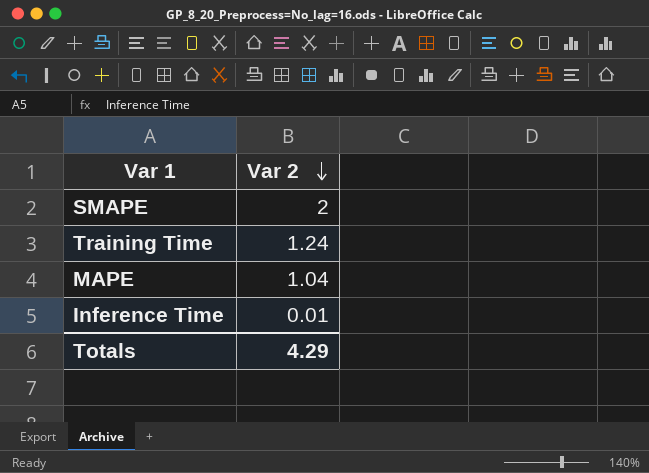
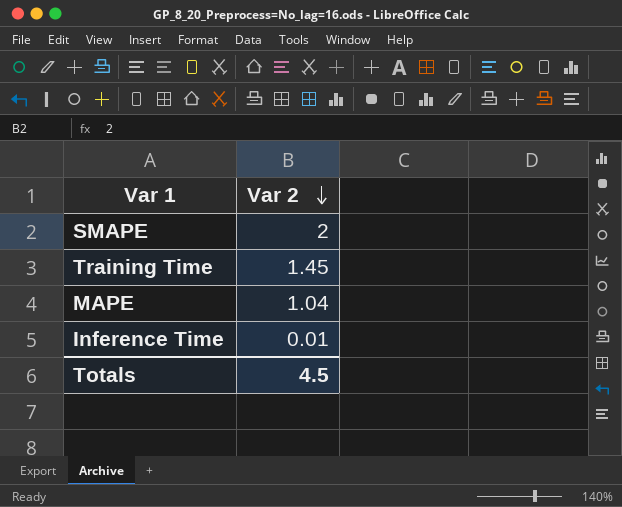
Training Time | Var 2: 1.24 -> 1.45
Totals | Var 2: 4.29 -> 4.5

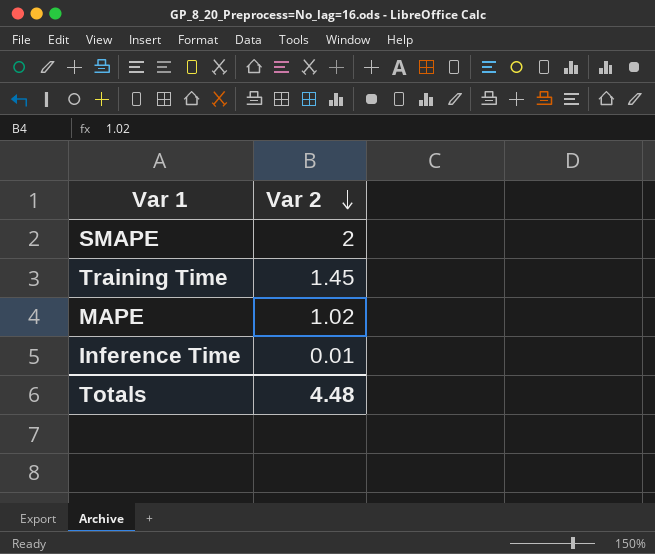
MAPE | Var 2: 1.04 -> 1.02
Totals | Var 2: 4.5 -> 4.48

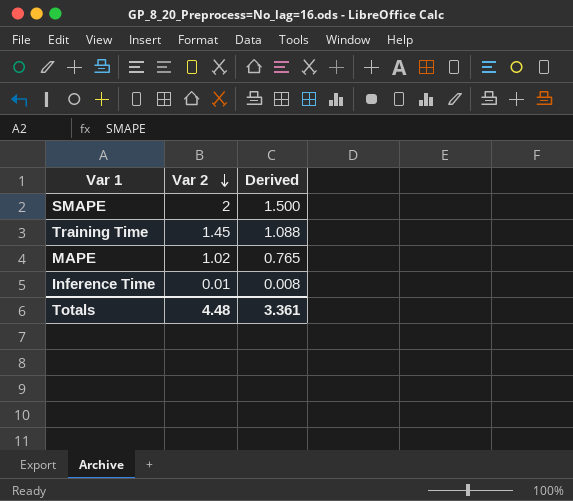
column Derived | formula: none -> [Var 2] * 0.75

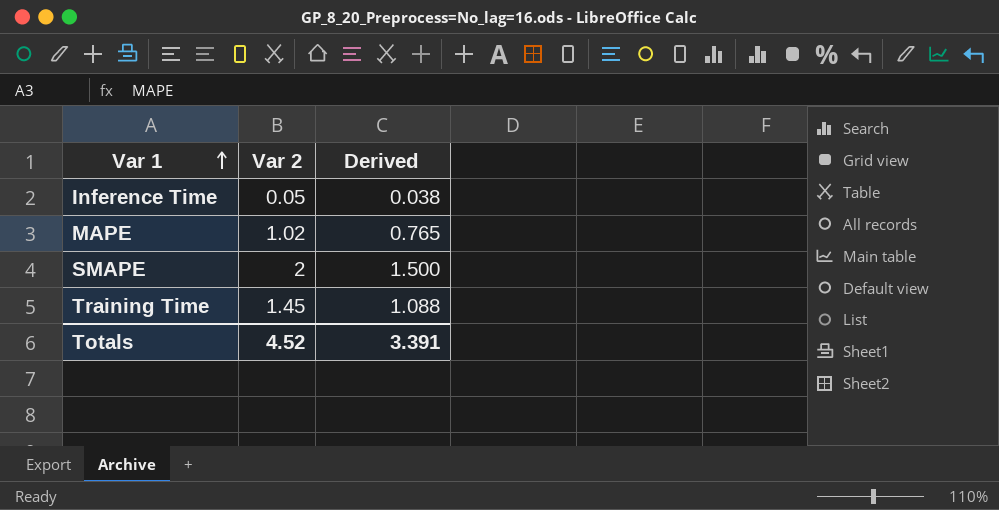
row order: Var 2 descending -> Var 1 ascending
Inference Time | Var 2: 0.01 -> 0.05
Inference Time | Derived: 0.008 -> 0.038
Totals | Var 2: 4.48 -> 4.52
Totals | Derived: 3.361 -> 3.391

